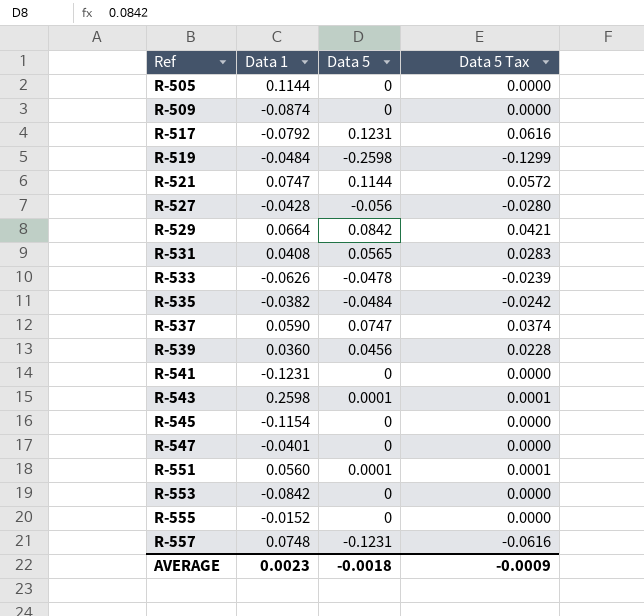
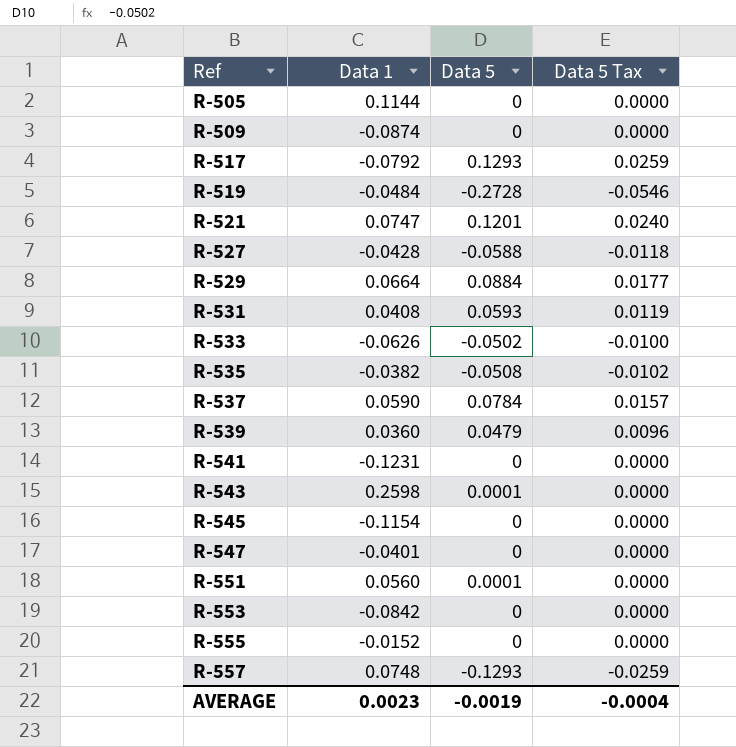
column Data 5 Tax | formula: [Data 5] * 0.5 -> [Data 5] * 0.2
R-517 | Data 5: 0.1231 -> 0.1293
R-519 | Data 5: -0.2598 -> -0.2728
R-521 | Data 5: 0.1144 -> 0.1201
R-527 | Data 5: -0.056 -> -0.0588
R-529 | Data 5: 0.0842 -> 0.0884
R-531 | Data 5: 0.0565 -> 0.0593
R-533 | Data 5: -0.0478 -> -0.0502
R-535 | Data 5: -0.0484 -> -0.0508
R-537 | Data 5: 0.0747 -> 0.0784
R-539 | Data 5: 0.0456 -> 0.0479
R-557 | Data 5: -0.1231 -> -0.1293
AVERAGE | Data 5: -0.0018 -> -0.0019
AVERAGE | Data 5 Tax: -0.0009 -> -0.0004

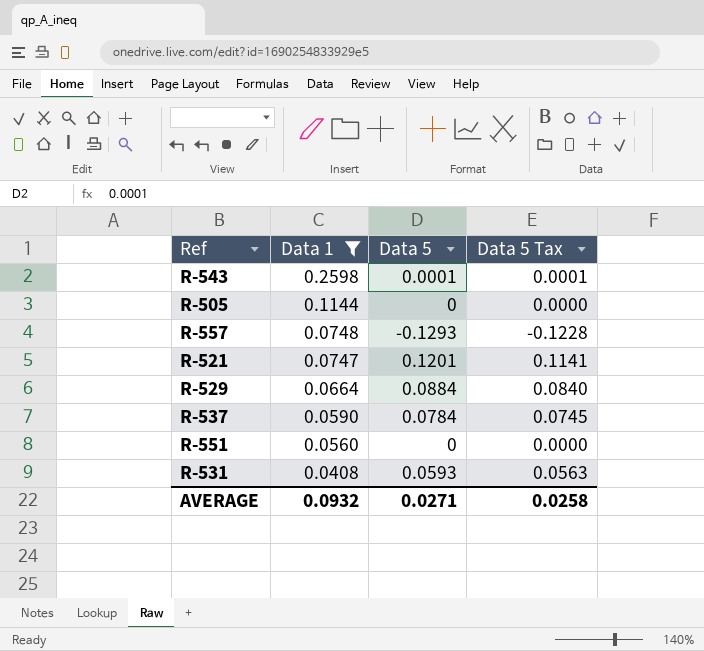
filter: none -> Data 1 >= 0.0408
row order: Ref ascending -> Data 1 descending
column Data 5 Tax | formula: [Data 5] * 0.2 -> [Data 5] * 0.95
R-551 | Data 5: 0.0001 -> 0
AVERAGE | Data 1: 0.0023 -> 0.0932
AVERAGE | Data 5: -0.0019 -> 0.0271
AVERAGE | Data 5 Tax: -0.0004 -> 0.0258

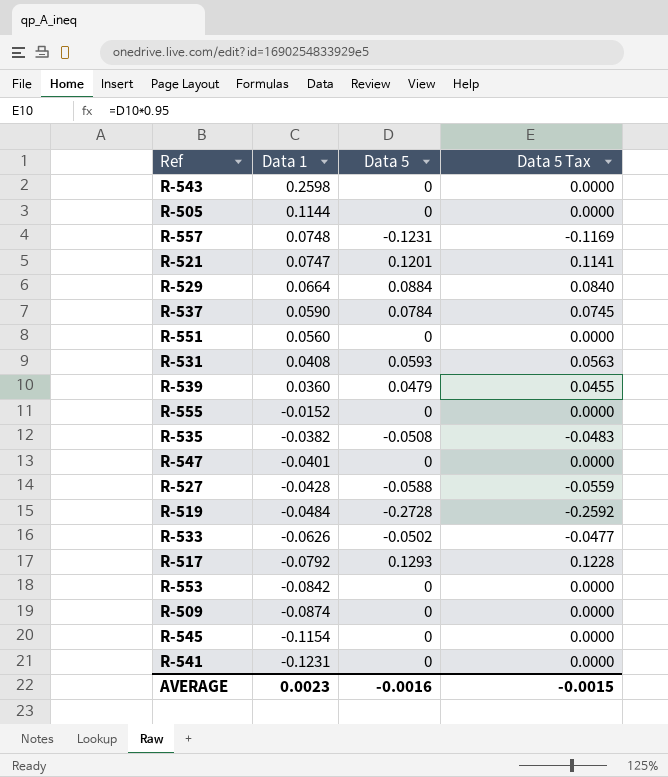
filter: Data 1 >= 0.0408 -> none
R-543 | Data 5: 0.0001 -> 0
R-543 | Data 5 Tax: 0.0001 -> 0.0000
R-557 | Data 5: -0.1293 -> -0.1231
R-557 | Data 5 Tax: -0.1228 -> -0.1169
AVERAGE | Data 1: 0.0932 -> 0.0023
AVERAGE | Data 5: 0.0271 -> -0.0016
AVERAGE | Data 5 Tax: 0.0258 -> -0.0015

